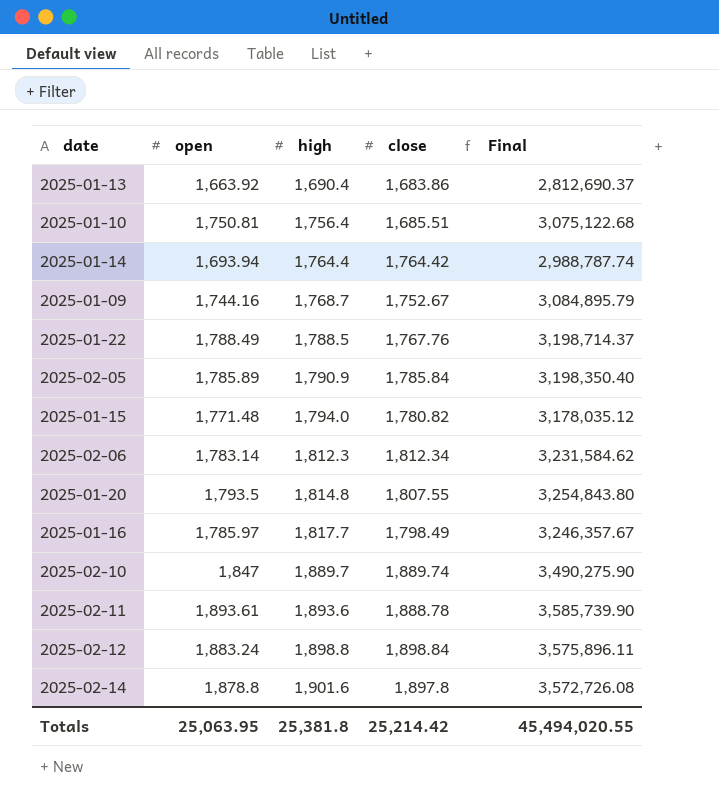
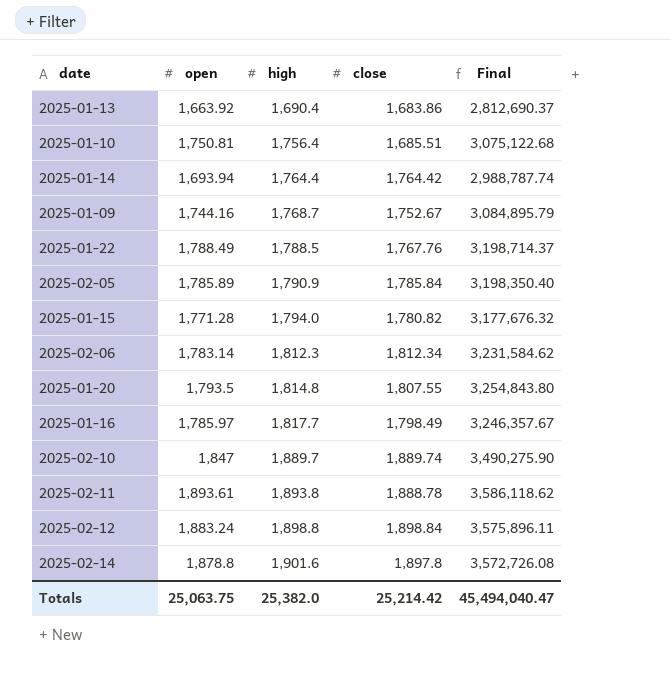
2025-01-15 | open: 1,771.48 -> 1,771.28
2025-01-15 | Final: 3,178,035.12 -> 3,177,676.32
2025-02-11 | high: 1,893.6 -> 1,893.8
2025-02-11 | Final: 3,585,739.90 -> 3,586,118.62
Totals | open: 25,063.95 -> 25,063.75
Totals | high: 25,381.8 -> 25,382.0
Totals | Final: 45,494,020.55 -> 45,494,040.47

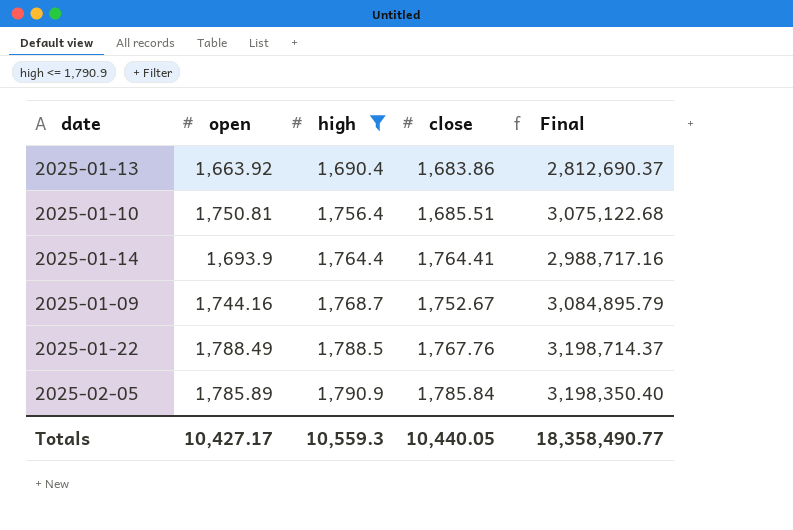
filter: none -> high <= 1,790.9
2025-01-14 | open: 1,693.94 -> 1,693.9
2025-01-14 | close: 1,764.42 -> 1,764.41
2025-01-14 | Final: 2,988,787.74 -> 2,988,717.16
Totals | open: 25,063.75 -> 10,427.17
Totals | high: 25,382.0 -> 10,559.3
Totals | close: 25,214.42 -> 10,440.05
Totals | Final: 45,494,040.47 -> 18,358,490.77

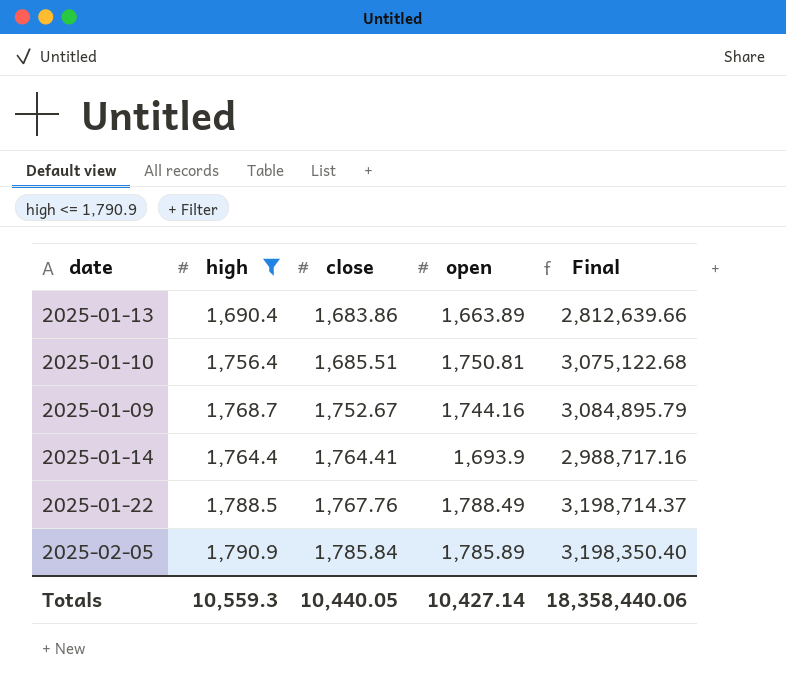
row order: high ascending -> close ascending
column open | position: 2 -> 4
2025-01-13 | open: 1,663.92 -> 1,663.89
2025-01-13 | Final: 2,812,690.37 -> 2,812,639.66
Totals | open: 10,427.17 -> 10,427.14
Totals | Final: 18,358,490.77 -> 18,358,440.06

